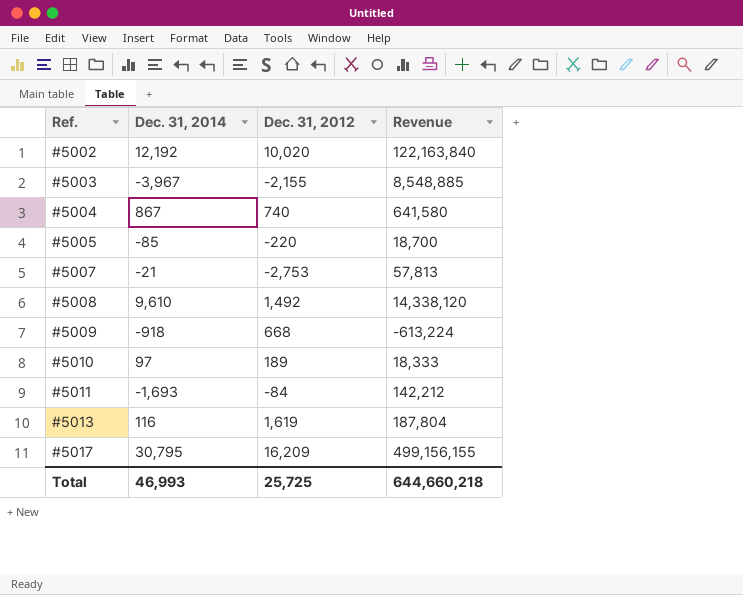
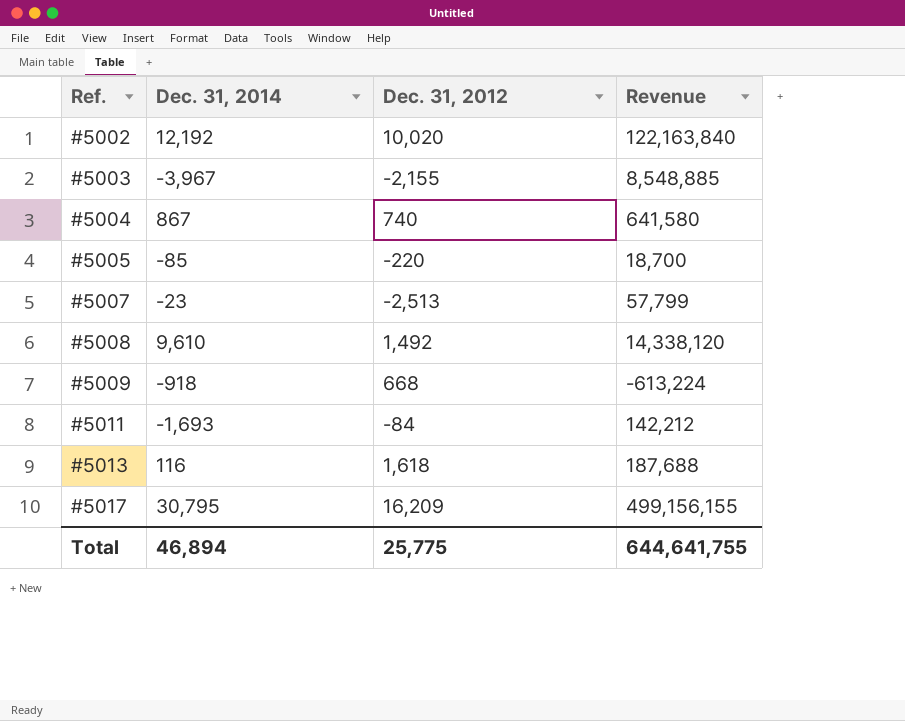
row #5010: 97 | 189 | 18,333 -> none
#5007 | Dec. 31, 2014: -21 -> -23
#5007 | Dec. 31, 2012: -2,753 -> -2,513
#5007 | Revenue: 57,813 -> 57,799
#5013 | Dec. 31, 2012: 1,619 -> 1,618
#5013 | Revenue: 187,804 -> 187,688
Total | Dec. 31, 2014: 46,993 -> 46,894
Total | Dec. 31, 2012: 25,725 -> 25,775
Total | Revenue: 644,660,218 -> 644,641,755

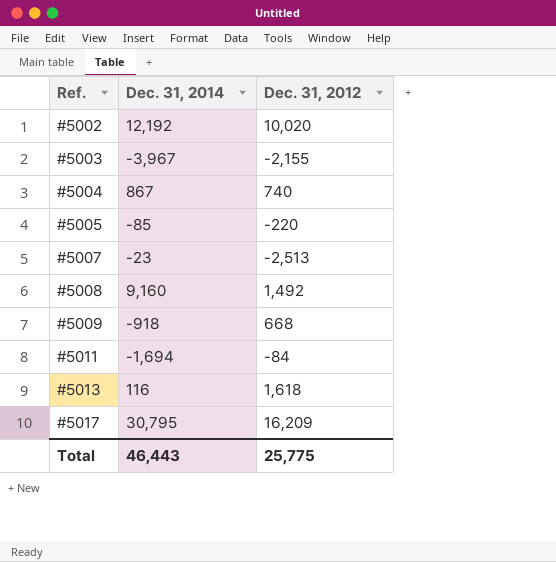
column Revenue | formula: [Dec. 31, 2014] * [Dec. 31, 2012] -> none
#5008 | Dec. 31, 2014: 9,610 -> 9,160
#5011 | Dec. 31, 2014: -1,693 -> -1,694
Total | Dec. 31, 2014: 46,894 -> 46,443

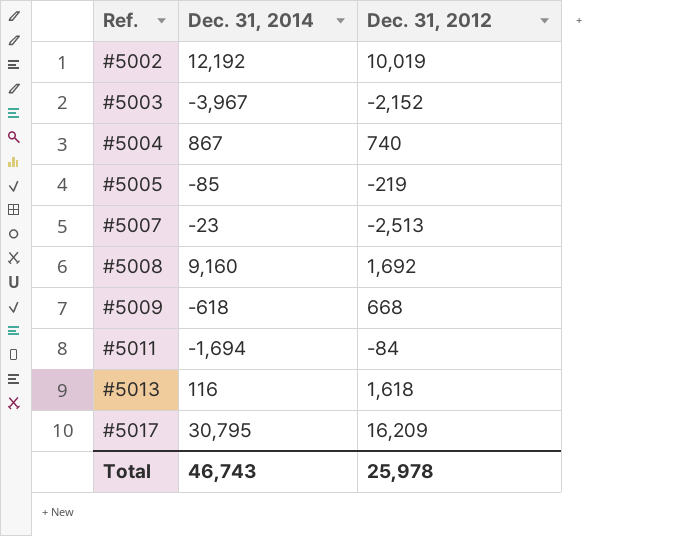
#5002 | Dec. 31, 2012: 10,020 -> 10,019
#5003 | Dec. 31, 2012: -2,155 -> -2,152
#5005 | Dec. 31, 2012: -220 -> -219
#5008 | Dec. 31, 2012: 1,492 -> 1,692
#5009 | Dec. 31, 2014: -918 -> -618
Total | Dec. 31, 2014: 46,443 -> 46,743
Total | Dec. 31, 2012: 25,775 -> 25,978

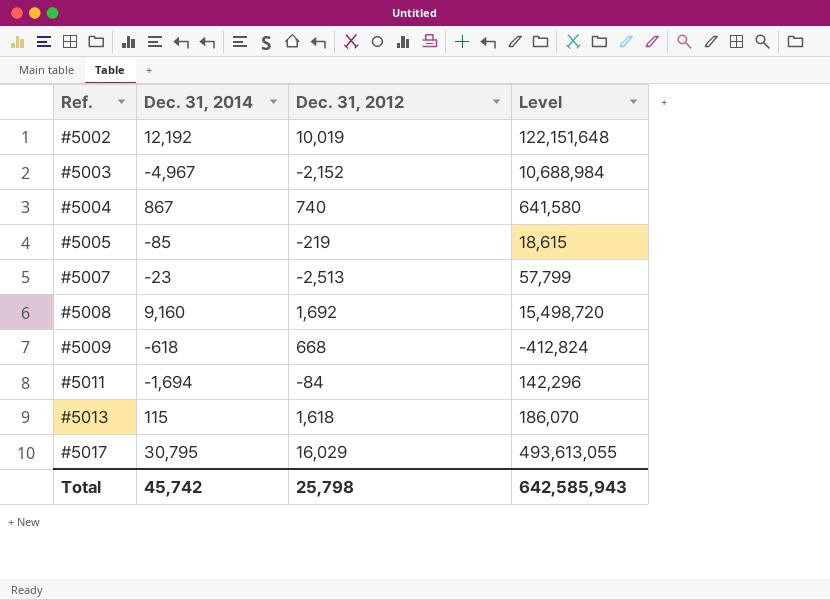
column Level | formula: none -> [Dec. 31, 2014] * [Dec. 31, 2012]
#5003 | Dec. 31, 2014: -3,967 -> -4,967
#5013 | Dec. 31, 2014: 116 -> 115
#5017 | Dec. 31, 2012: 16,209 -> 16,029
Total | Dec. 31, 2014: 46,743 -> 45,742
Total | Dec. 31, 2012: 25,978 -> 25,798

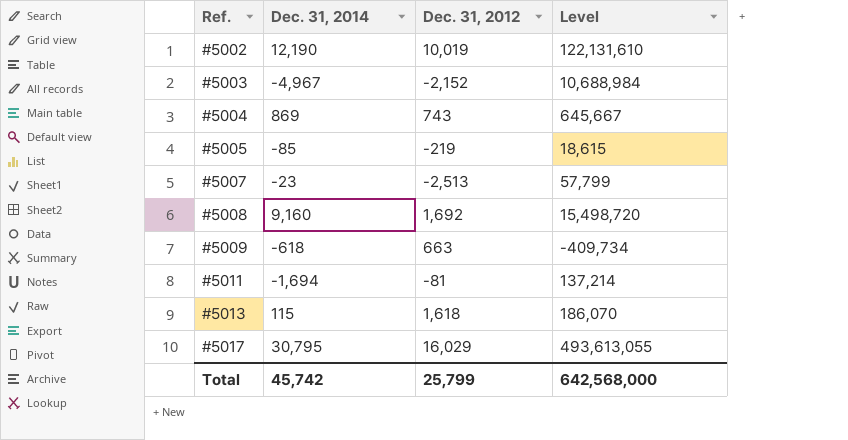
#5002 | Dec. 31, 2014: 12,192 -> 12,190
#5002 | Level: 122,151,648 -> 122,131,610
#5004 | Dec. 31, 2014: 867 -> 869
#5004 | Dec. 31, 2012: 740 -> 743
#5004 | Level: 641,580 -> 645,667
#5009 | Dec. 31, 2012: 668 -> 663
#5009 | Level: -412,824 -> -409,734
#5011 | Dec. 31, 2012: -84 -> -81
#5011 | Level: 142,296 -> 137,214
Total | Dec. 31, 2012: 25,798 -> 25,799
Total | Level: 642,585,943 -> 642,568,000

